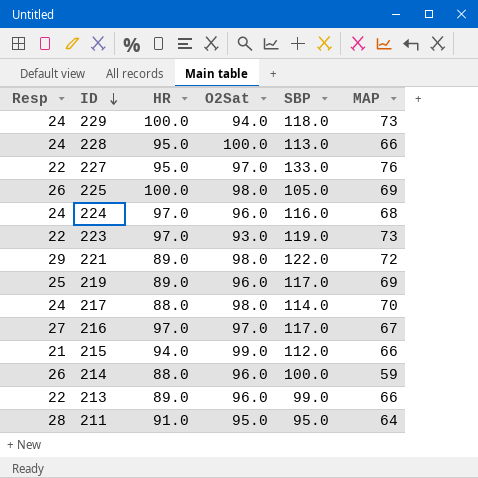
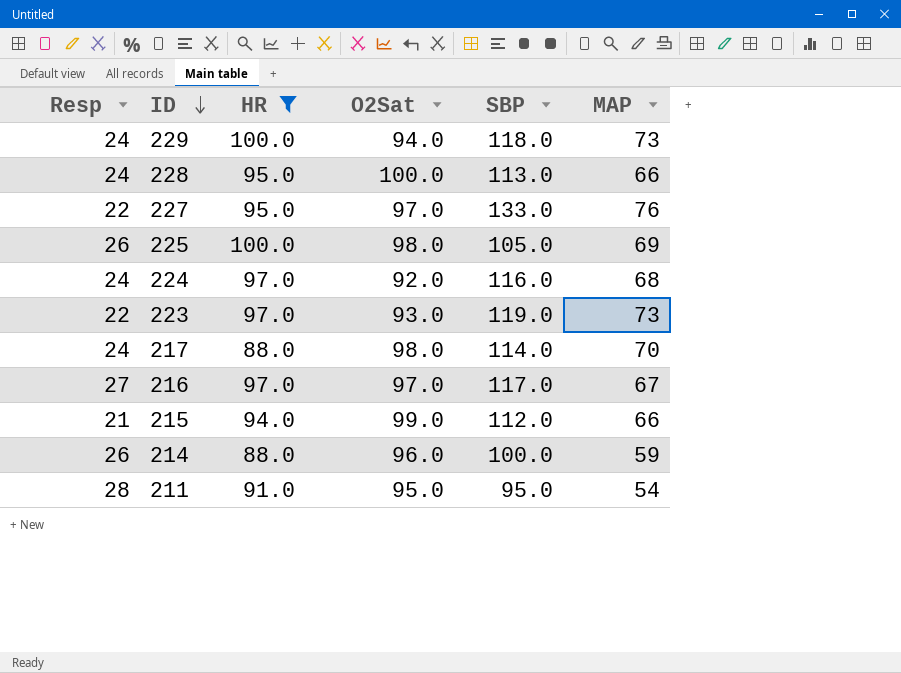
filter: none -> HR != 89.0
224 | O2Sat: 96.0 -> 92.0
211 | MAP: 64 -> 54

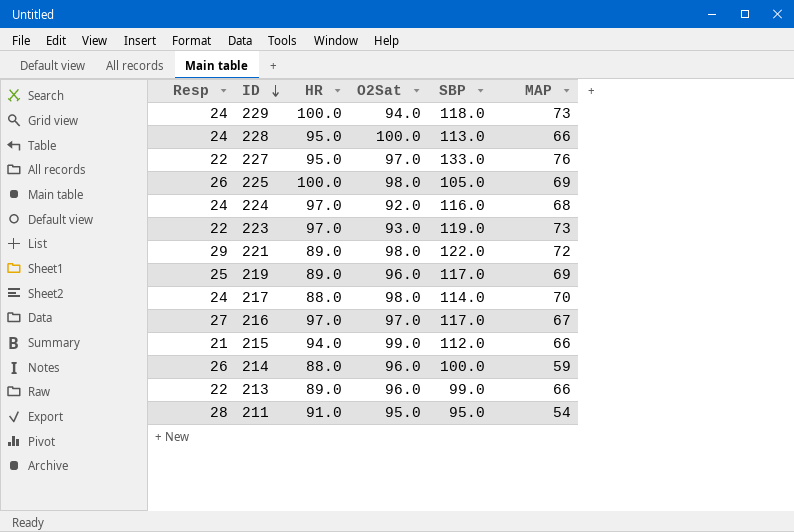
filter: HR != 89.0 -> none

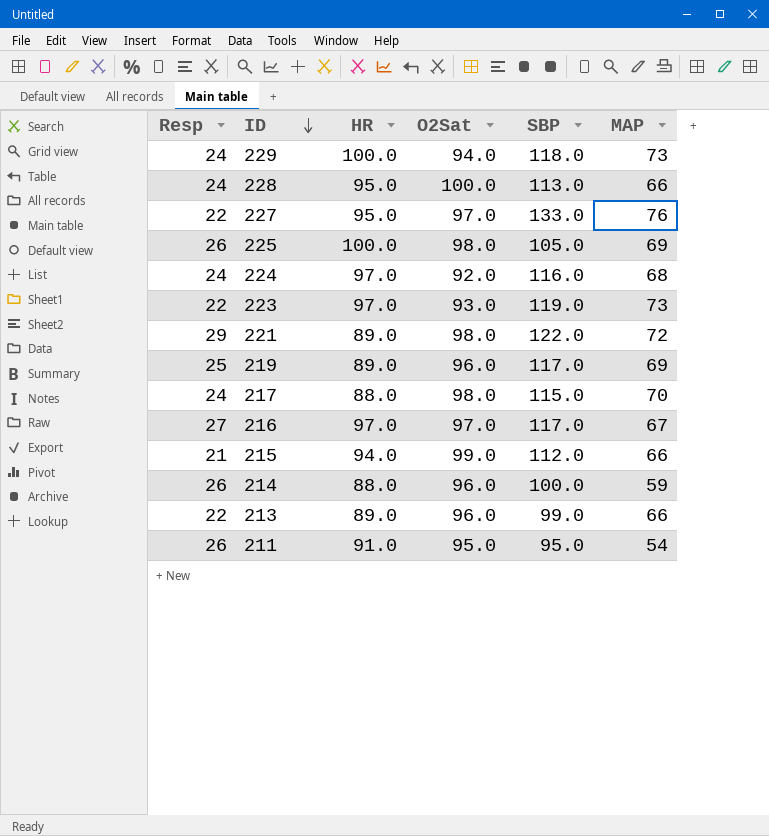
217 | SBP: 114.0 -> 115.0
211 | Resp: 28 -> 26

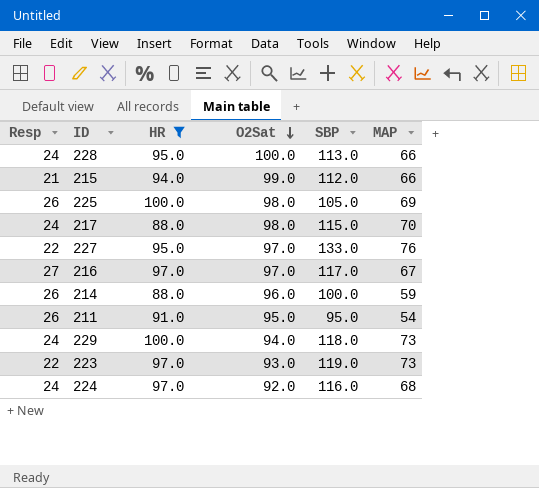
filter: none -> HR != 89.0
row order: ID descending -> O2Sat descending

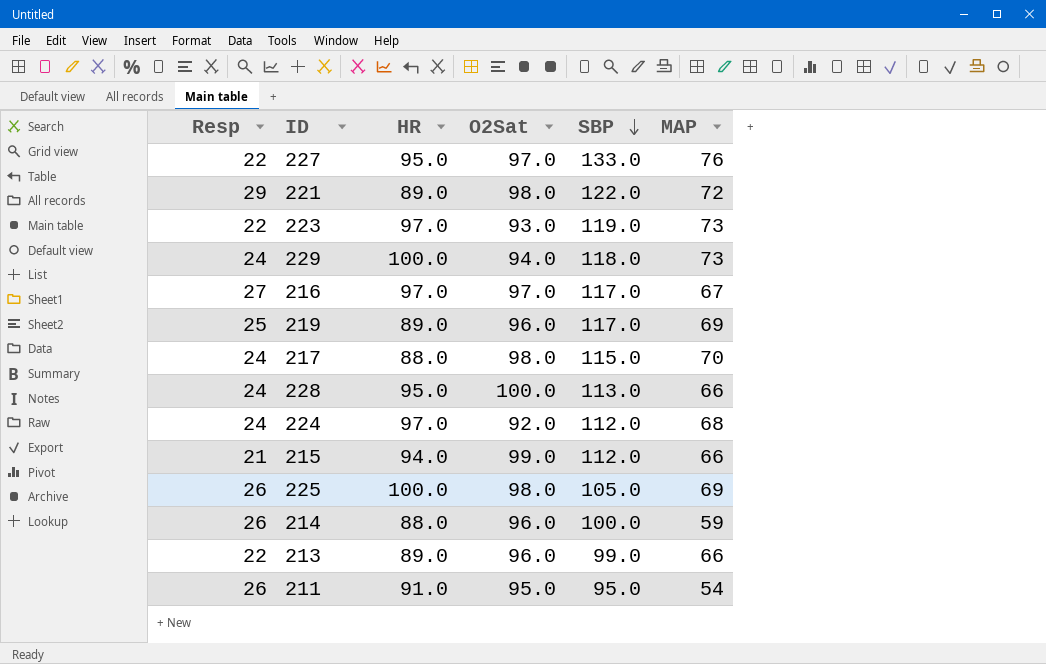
filter: HR != 89.0 -> none
row order: O2Sat descending -> SBP descending
224 | SBP: 116.0 -> 112.0

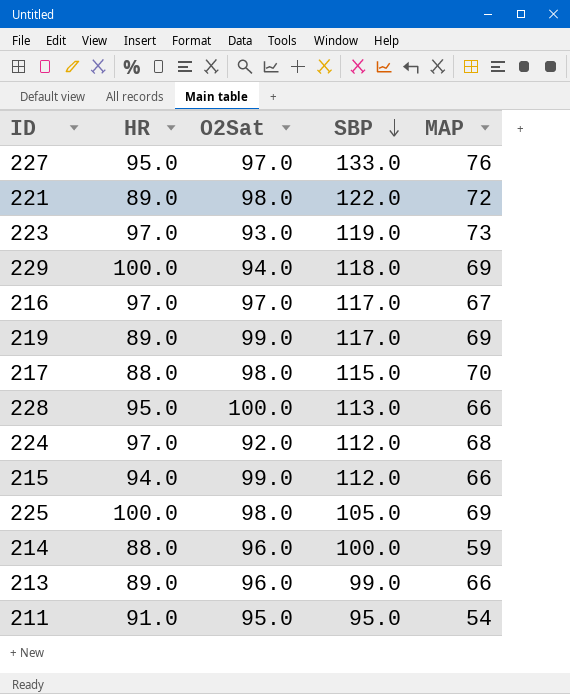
column Resp | position: 1 -> none
229 | MAP: 73 -> 69
219 | O2Sat: 96.0 -> 99.0

